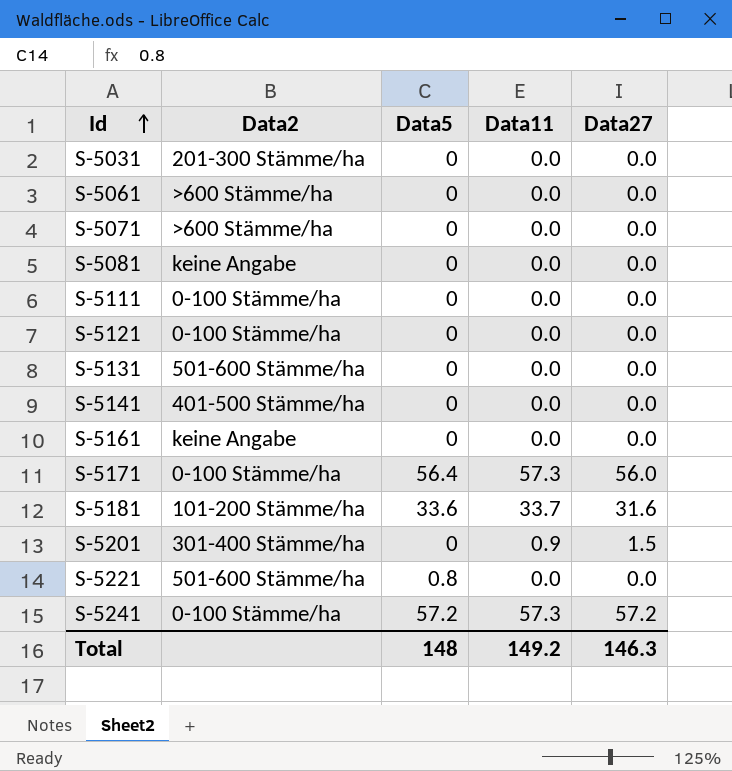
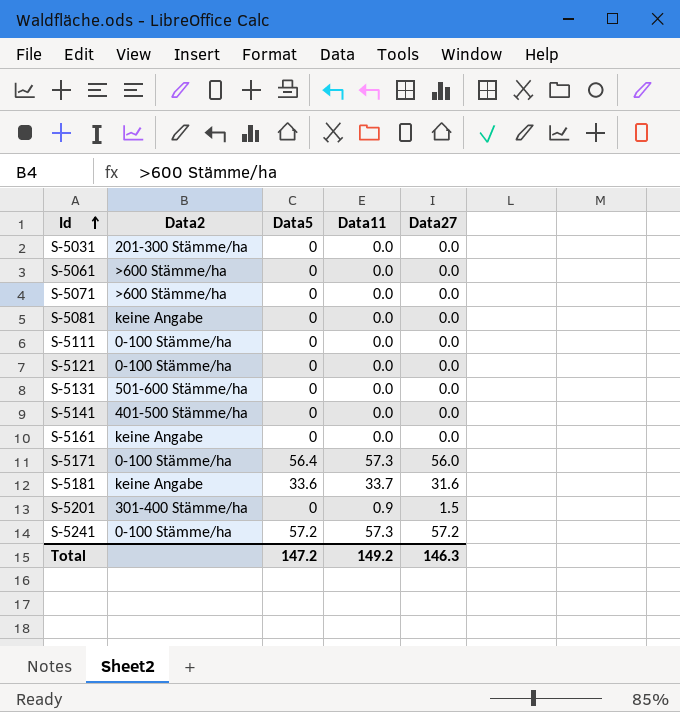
row S-5221: 501-600 Stämme/ha | 0.8 | 0.0 | 0.0 -> none
S-5181 | Data2: 101-200 Stämme/ha -> keine Angabe
Total | Data5: 148 -> 147.2

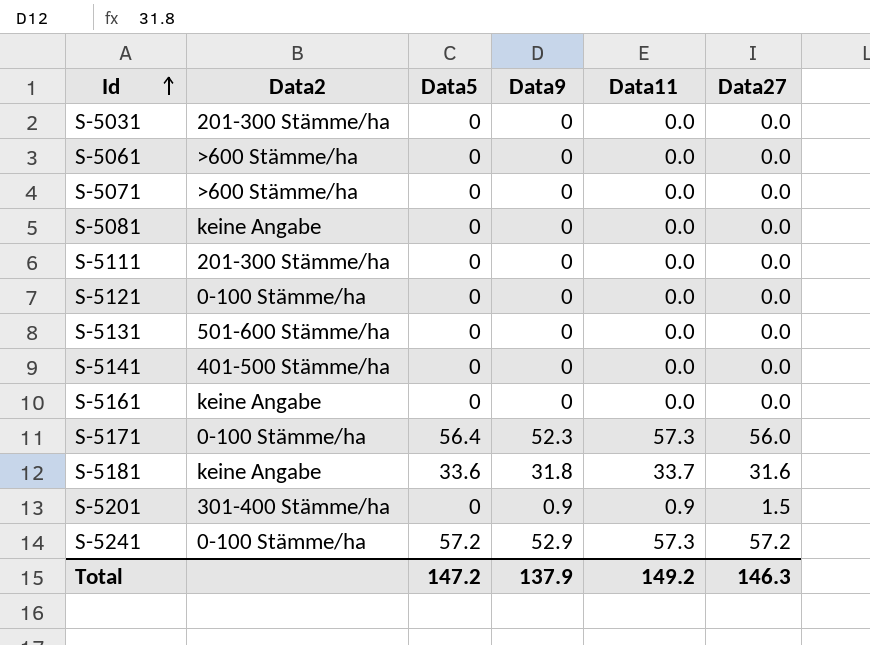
column Data9 | position: none -> 4
S-5111 | Data2: 0-100 Stämme/ha -> 201-300 Stämme/ha

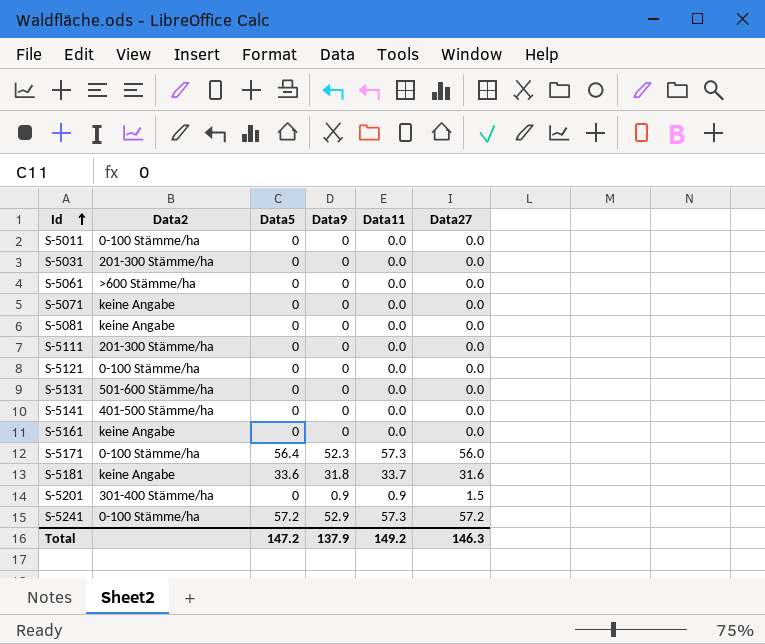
row S-5011: none -> 0-100 Stämme/ha | 0 | 0 | 0.0 | 0.0
S-5071 | Data2: >600 Stämme/ha -> keine Angabe

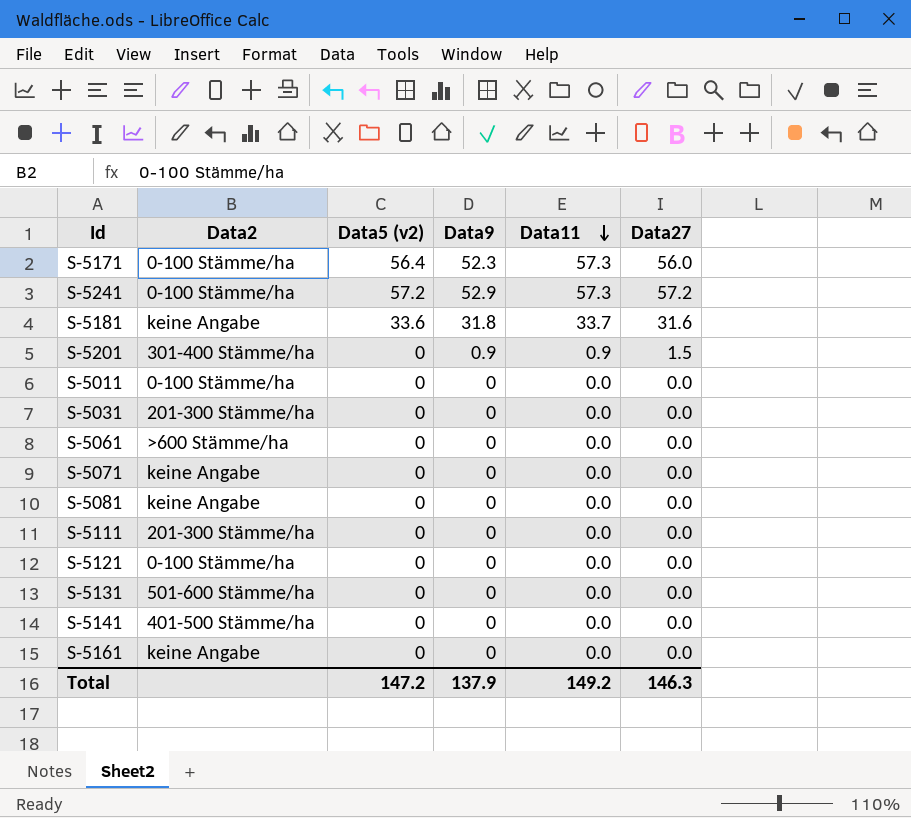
row order: Id ascending -> Data11 descending
column name: Data5 -> Data5 (v2)

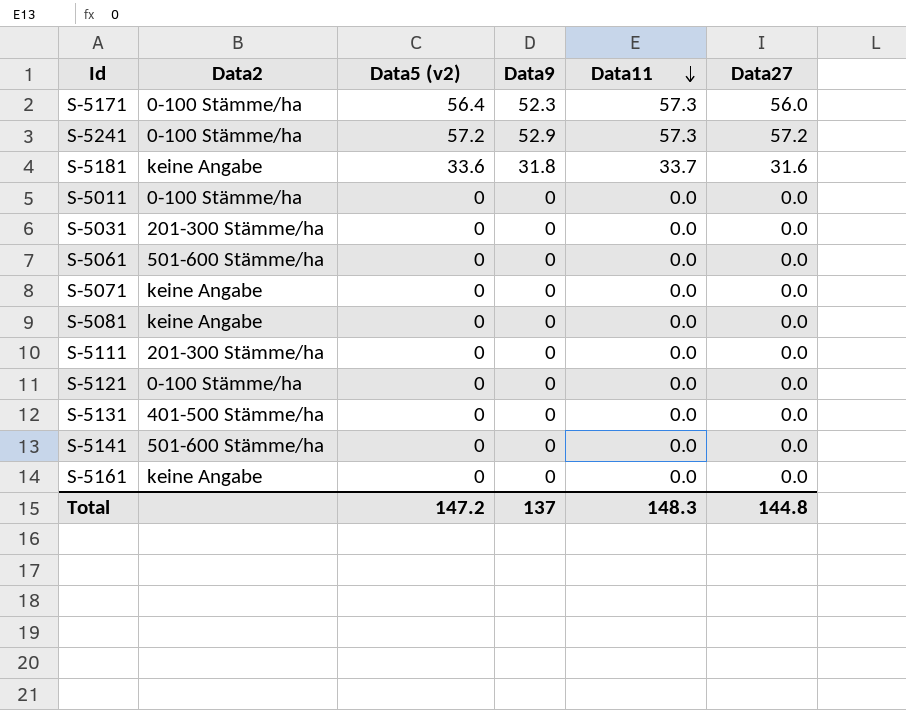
row S-5201: 301-400 Stämme/ha | 0 | 0.9 | 0.9 | 1.5 -> none
S-5061 | Data2: >600 Stämme/ha -> 501-600 Stämme/ha
S-5131 | Data2: 501-600 Stämme/ha -> 401-500 Stämme/ha
S-5141 | Data2: 401-500 Stämme/ha -> 501-600 Stämme/ha
Total | Data9: 137.9 -> 137
Total | Data11: 149.2 -> 148.3
Total | Data27: 146.3 -> 144.8

